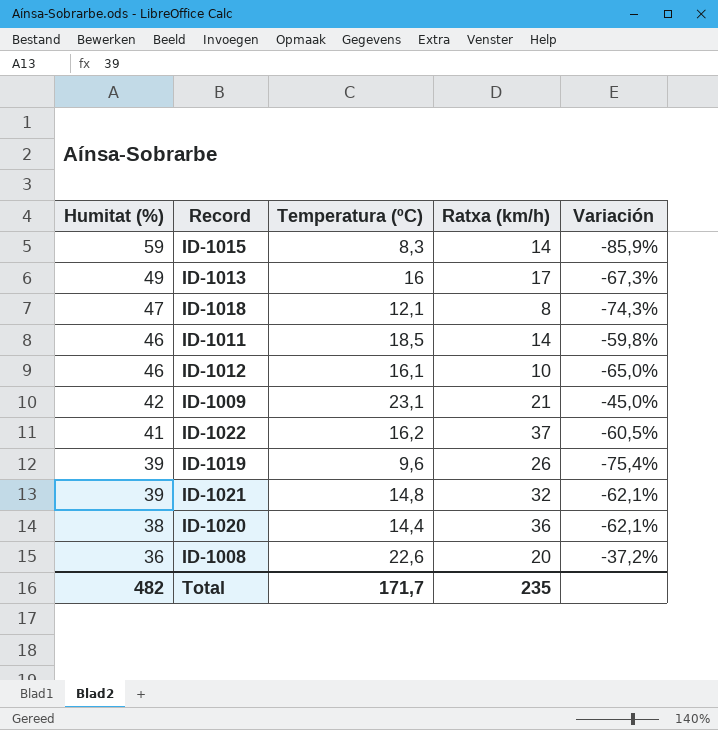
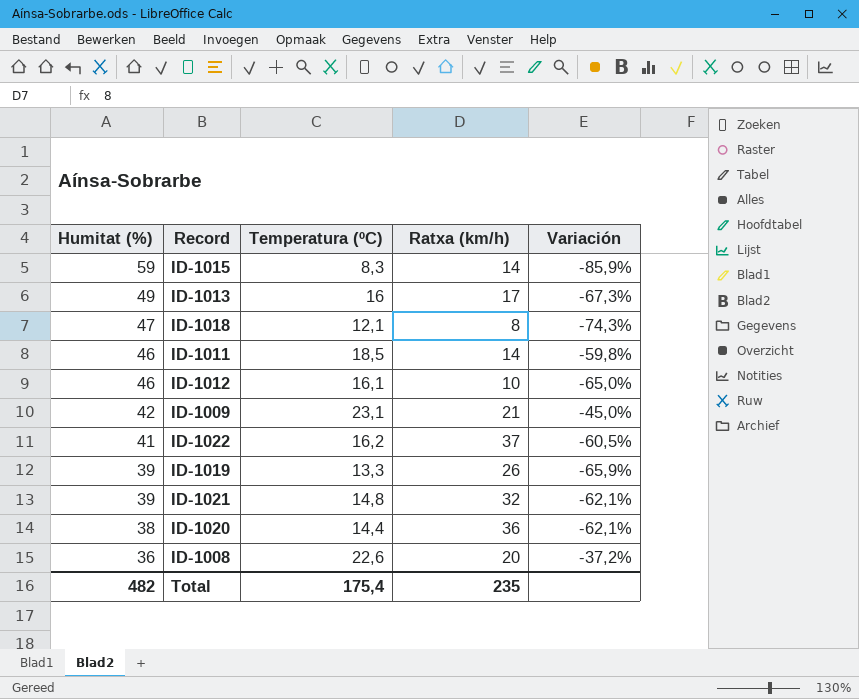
ID-1019 | Temperatura (ºC): 9,6 -> 13,3
ID-1019 | Variación: -75,4% -> -65,9%
Total | Temperatura (ºC): 171,7 -> 175,4

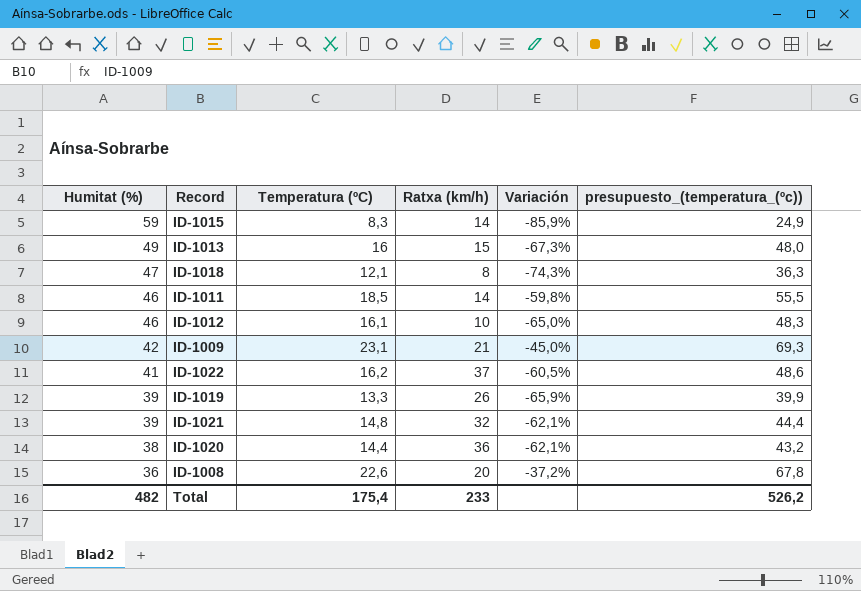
column presupuesto_(temperatura_(ºc)) | formula: none -> [Temperatura (ºC)] * 3
ID-1013 | Ratxa (km/h): 17 -> 15
Total | Ratxa (km/h): 235 -> 233

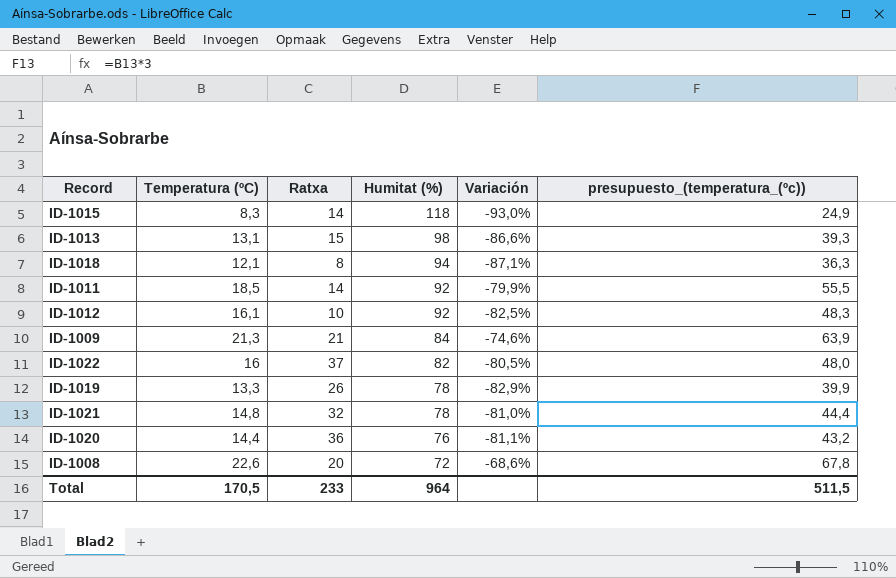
column name: Ratxa (km/h) -> Ratxa
column Humitat (%) | position: 1 -> 4
ID-1015 | Humitat (%): 59 -> 118
ID-1015 | Variación: -85,9% -> -93,0%
ID-1013 | Temperatura (ºC): 16 -> 13,1
ID-1013 | Humitat (%): 49 -> 98
ID-1013 | Variación: -67,3% -> -86,6%
ID-1013 | presupuesto_(temperatura_(ºc)): 48,0 -> 39,3
ID-1018 | Humitat (%): 47 -> 94
ID-1018 | Variación: -74,3% -> -87,1%
ID-1011 | Humitat (%): 46 -> 92
ID-1011 | Variación: -59,8% -> -79,9%
ID-1012 | Humitat (%): 46 -> 92
ID-1012 | Variación: -65,0% -> -82,5%
ID-1009 | Temperatura (ºC): 23,1 -> 21,3
ID-1009 | Humitat (%): 42 -> 84
ID-1009 | Variación: -45,0% -> -74,6%
ID-1009 | presupuesto_(temperatura_(ºc)): 69,3 -> 63,9
ID-1022 | Temperatura (ºC): 16,2 -> 16
ID-1022 | Humitat (%): 41 -> 82
ID-1022 | Variación: -60,5% -> -80,5%
ID-1022 | presupuesto_(temperatura_(ºc)): 48,6 -> 48,0
ID-1019 | Humitat (%): 39 -> 78
ID-1019 | Variación: -65,9% -> -82,9%
ID-1021 | Humitat (%): 39 -> 78
ID-1021 | Variación: -62,1% -> -81,0%
ID-1020 | Humitat (%): 38 -> 76
ID-1020 | Variación: -62,1% -> -81,1%
ID-1008 | Humitat (%): 36 -> 72
ID-1008 | Variación: -37,2% -> -68,6%
Total | Temperatura (ºC): 175,4 -> 170,5
Total | Humitat (%): 482 -> 964
Total | presupuesto_(temperatura_(ºc)): 526,2 -> 511,5

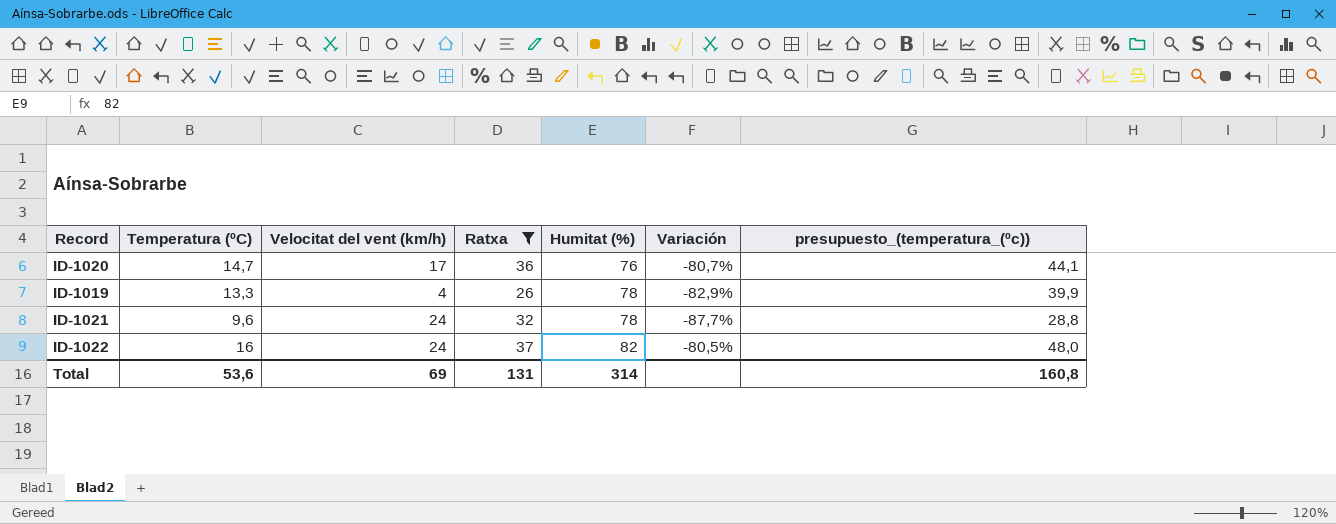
filter: none -> Ratxa >= 26
row order: Humitat (%) descending -> Humitat (%) ascending
column Velocitat del vent (km/h) | position: none -> 3
ID-1020 | Temperatura (ºC): 14,4 -> 14,7
ID-1020 | Variación: -81,1% -> -80,7%
ID-1020 | presupuesto_(temperatura_(ºc)): 43,2 -> 44,1
ID-1021 | Temperatura (ºC): 14,8 -> 9,6
ID-1021 | Variación: -81,0% -> -87,7%
ID-1021 | presupuesto_(temperatura_(ºc)): 44,4 -> 28,8
Total | Temperatura (ºC): 170,5 -> 53,6
Total | Ratxa: 233 -> 131
Total | Humitat (%): 964 -> 314
Total | presupuesto_(temperatura_(ºc)): 511,5 -> 160,8

